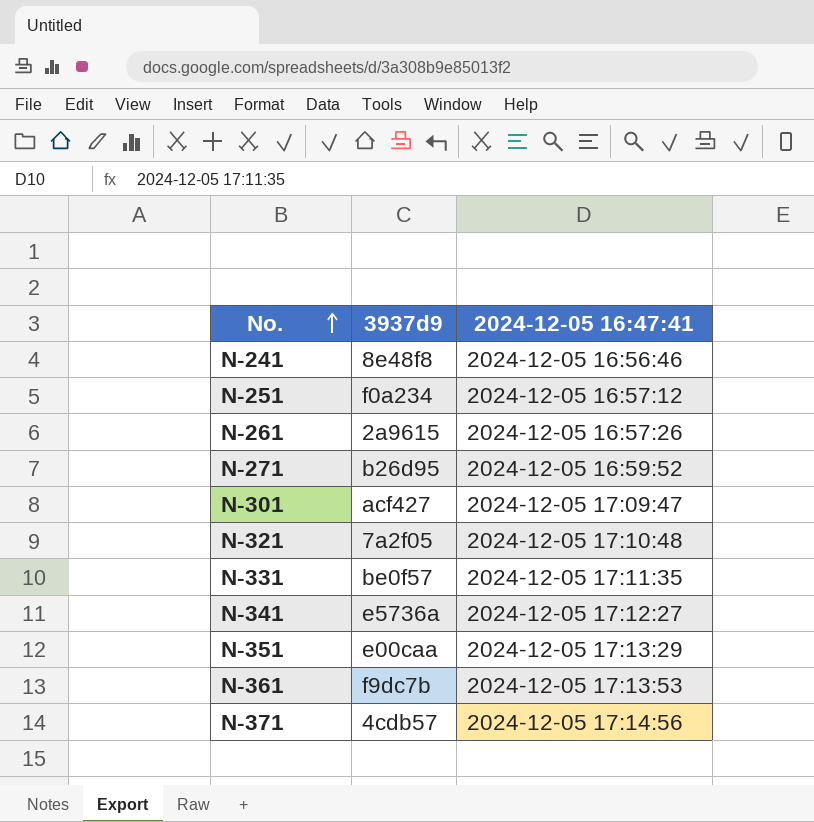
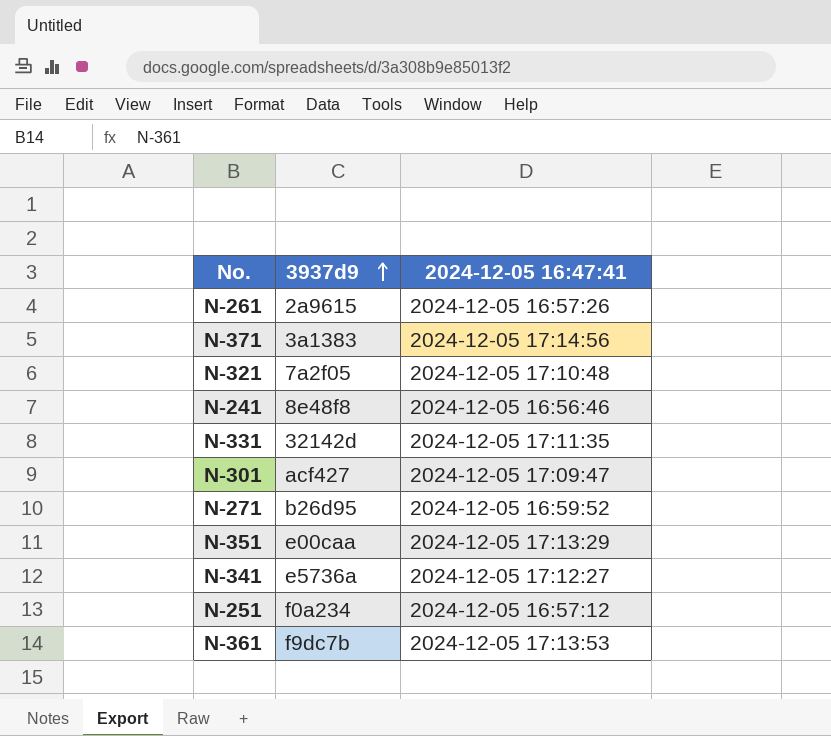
row order: No. ascending -> 3937d9 ascending
N-371 | 3937d9: 4cdb57 -> 3a1383
N-331 | 3937d9: be0f57 -> 32142d

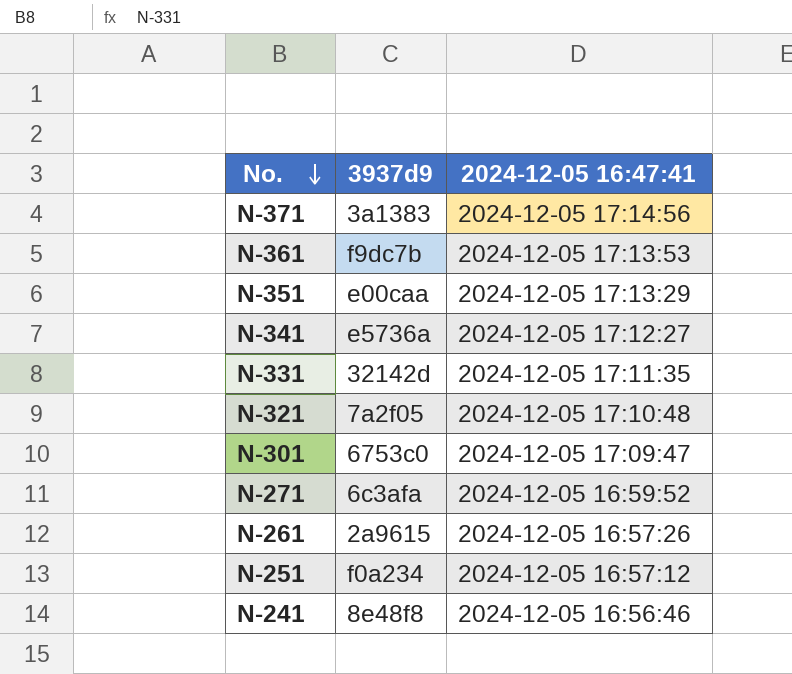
row order: 3937d9 ascending -> No. descending
N-301 | 3937d9: acf427 -> 6753c0
N-271 | 3937d9: b26d95 -> 6c3afa

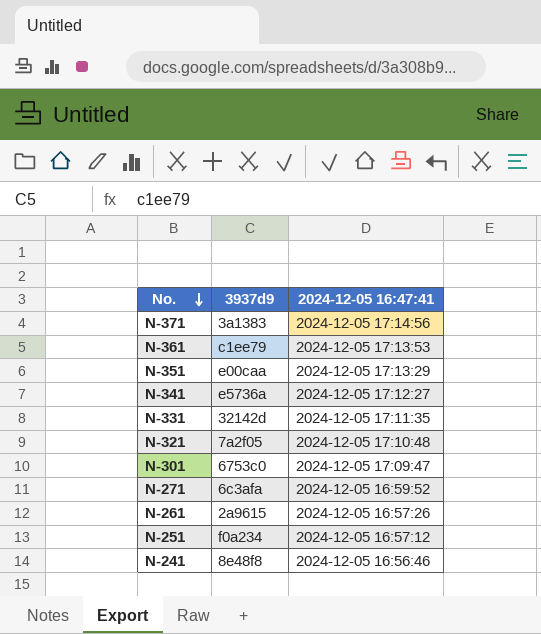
N-361 | 3937d9: f9dc7b -> c1ee79

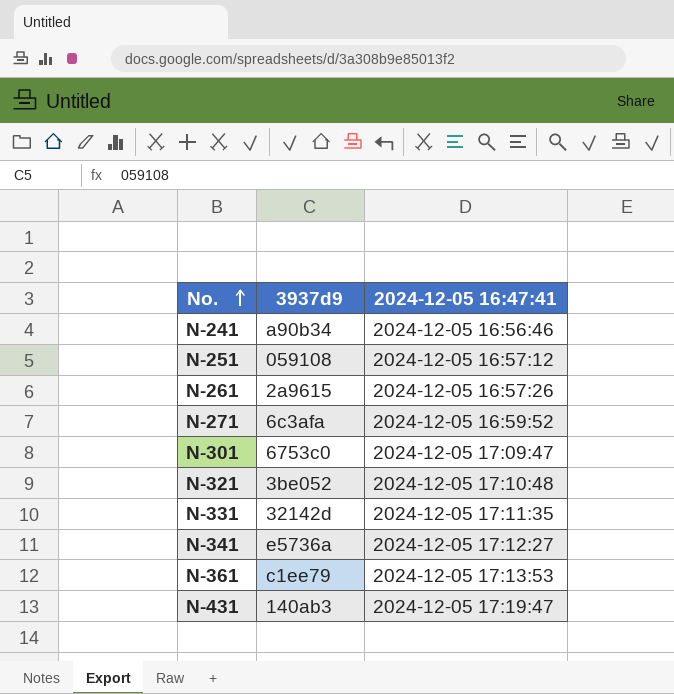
row order: No. descending -> No. ascending
row N-371: 3a1383 | 2024-12-05 17:14:56 -> none
row N-351: e00caa | 2024-12-05 17:13:29 -> none
N-241 | 3937d9: 8e48f8 -> a90b34
N-251 | 3937d9: f0a234 -> 059108
N-321 | 3937d9: 7a2f05 -> 3be052
row N-431: none -> 140ab3 | 2024-12-05 17:19:47

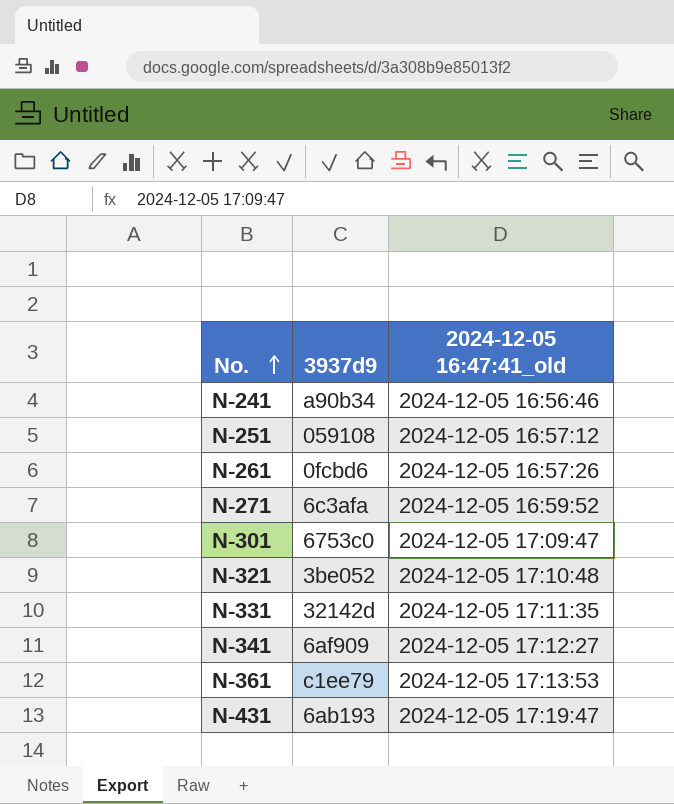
column name: 2024-12-05 16:47:41 -> 2024-12-05 16:47:41_old
N-261 | 3937d9: 2a9615 -> 0fcbd6
N-341 | 3937d9: e5736a -> 6af909
N-431 | 3937d9: 140ab3 -> 6ab193

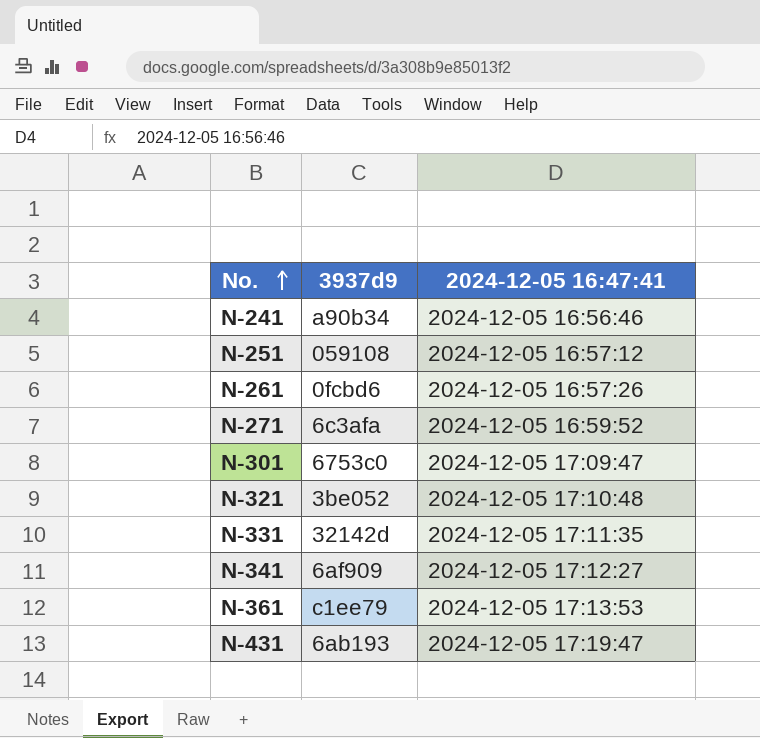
column name: 2024-12-05 16:47:41_old -> 2024-12-05 16:47:41

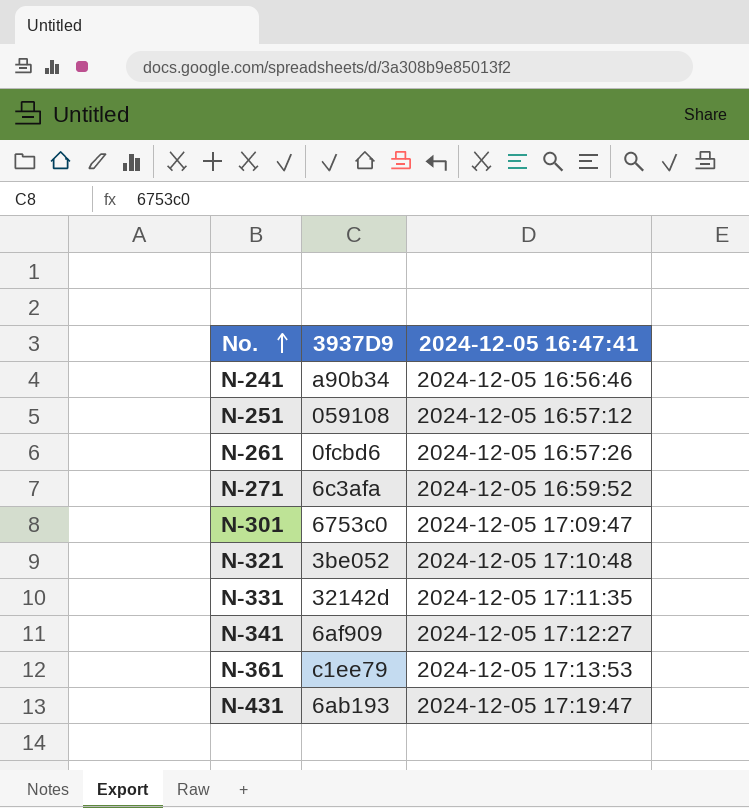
column name: 3937d9 -> 3937D9

